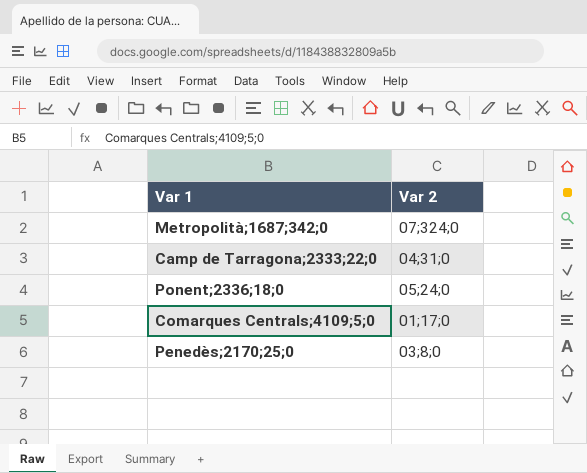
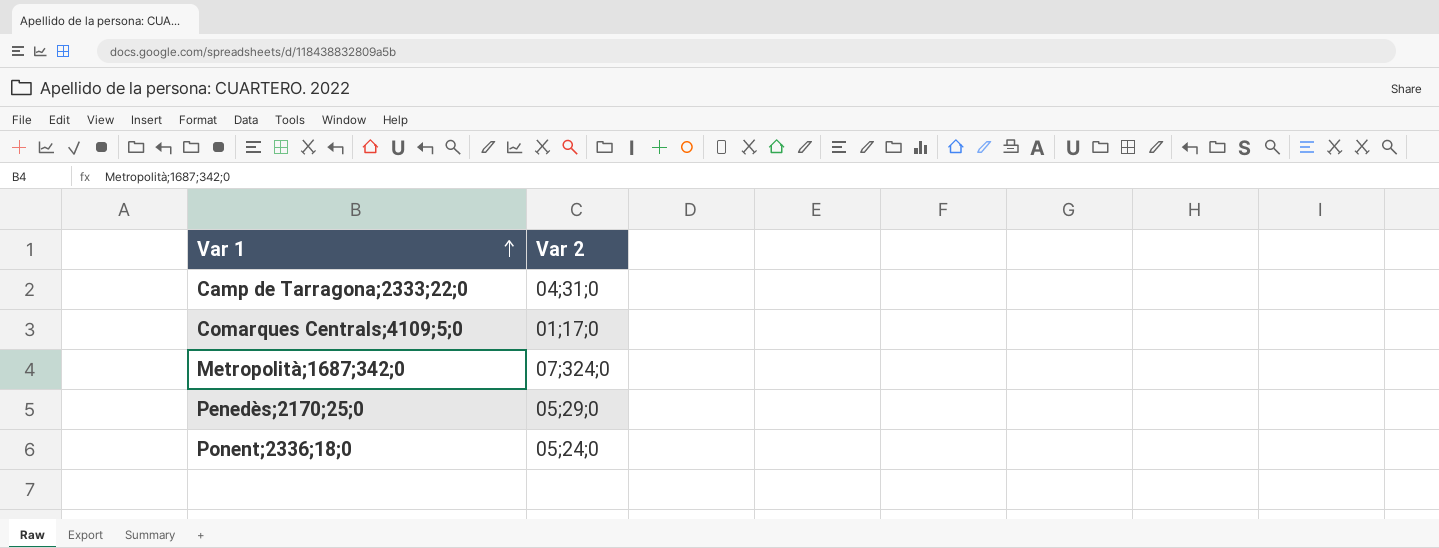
row order: none -> Var 1 ascending
Penedès;2170;25;0 | Var 2: 03;8;0 -> 05;29;0

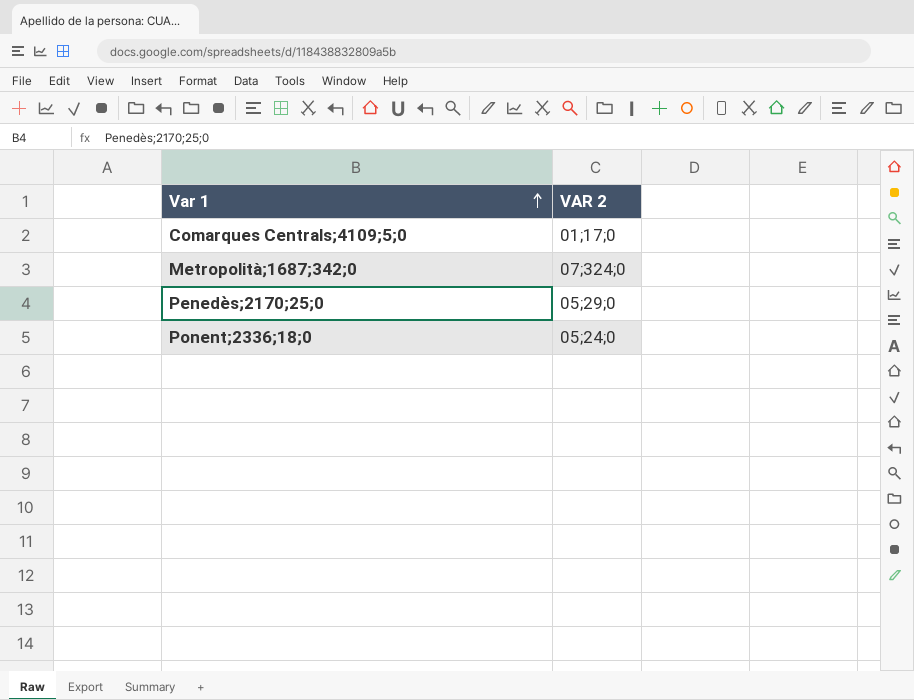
column name: Var 2 -> VAR 2
row Camp de Tarragona;2333;22;0: 04;31;0 -> none

